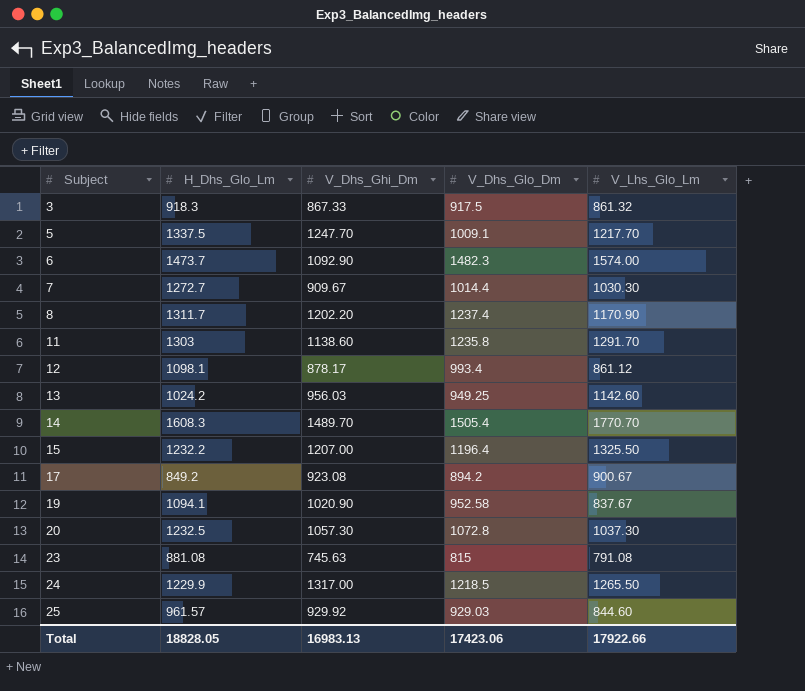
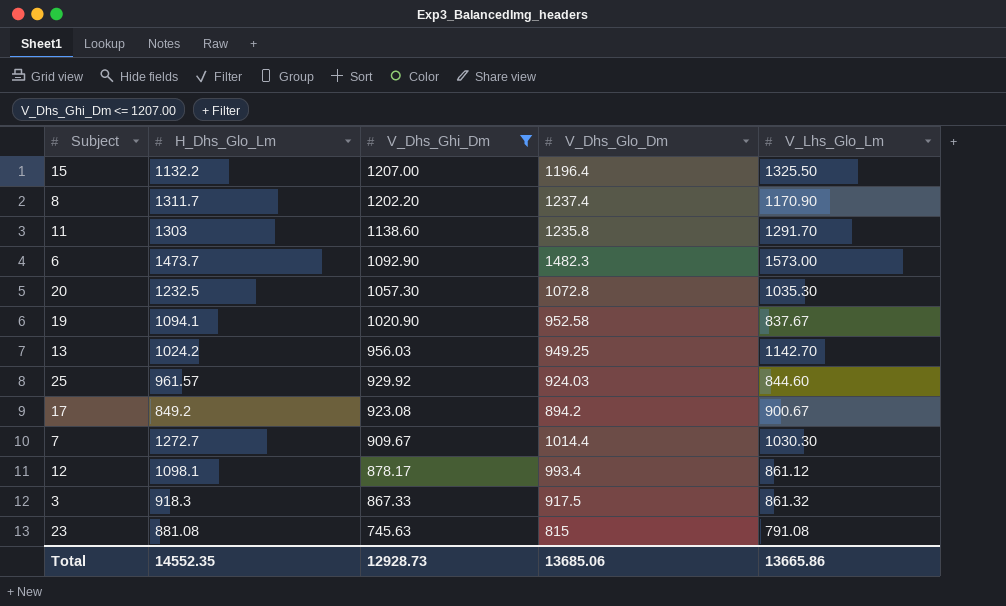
filter: none -> V_Dhs_Ghi_Dm <= 1207.00
row order: Subject ascending -> V_Dhs_Ghi_Dm descending
15 | H_Dhs_Glo_Lm: 1232.2 -> 1132.2
6 | V_Lhs_Glo_Lm: 1574.00 -> 1573.00
20 | V_Lhs_Glo_Lm: 1037.30 -> 1035.30
13 | V_Lhs_Glo_Lm: 1142.60 -> 1142.70
25 | V_Dhs_Glo_Dm: 929.03 -> 924.03
Total | H_Dhs_Glo_Lm: 18828.05 -> 14552.35
Total | V_Dhs_Ghi_Dm: 16983.13 -> 12928.73
Total | V_Dhs_Glo_Dm: 17423.06 -> 13685.06
Total | V_Lhs_Glo_Lm: 17922.66 -> 13665.86

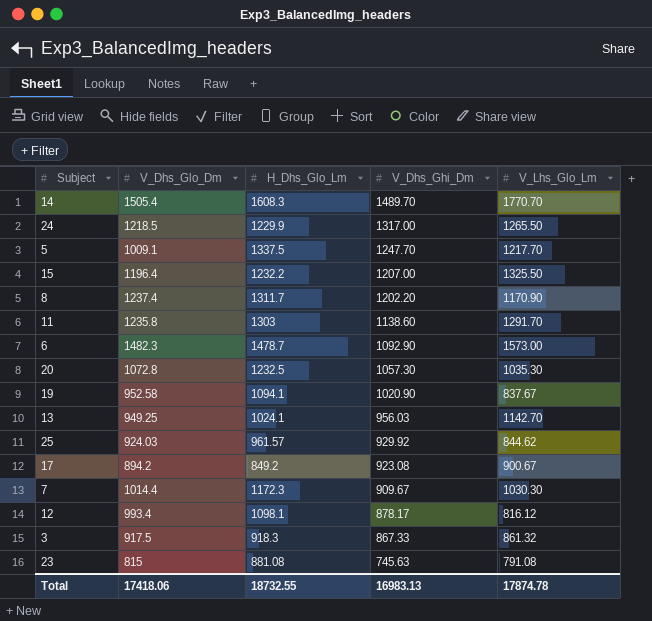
filter: V_Dhs_Ghi_Dm <= 1207.00 -> none
column V_Dhs_Glo_Dm | position: 4 -> 2
15 | H_Dhs_Glo_Lm: 1132.2 -> 1232.2
6 | H_Dhs_Glo_Lm: 1473.7 -> 1478.7
13 | H_Dhs_Glo_Lm: 1024.2 -> 1024.1
25 | V_Lhs_Glo_Lm: 844.60 -> 844.62
7 | H_Dhs_Glo_Lm: 1272.7 -> 1172.3
12 | V_Lhs_Glo_Lm: 861.12 -> 816.12
Total | V_Dhs_Glo_Dm: 13685.06 -> 17418.06
Total | H_Dhs_Glo_Lm: 14552.35 -> 18732.55
Total | V_Dhs_Ghi_Dm: 12928.73 -> 16983.13
Total | V_Lhs_Glo_Lm: 13665.86 -> 17874.78

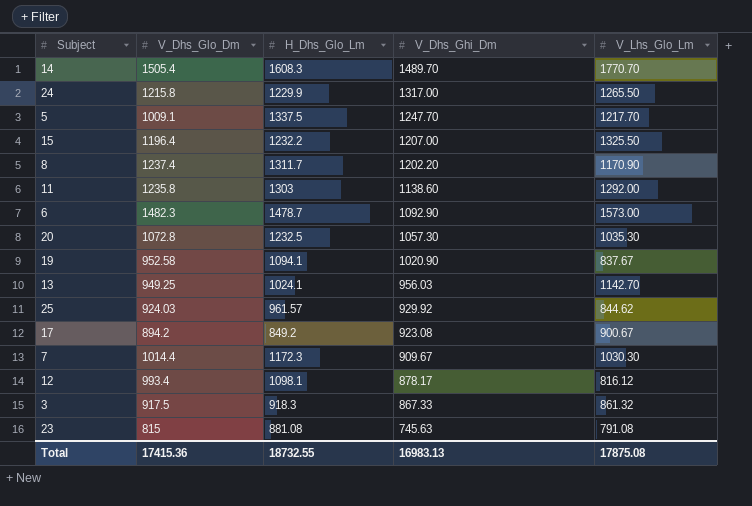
24 | V_Dhs_Glo_Dm: 1218.5 -> 1215.8
11 | V_Lhs_Glo_Lm: 1291.70 -> 1292.00
Total | V_Dhs_Glo_Dm: 17418.06 -> 17415.36
Total | V_Lhs_Glo_Lm: 17874.78 -> 17875.08

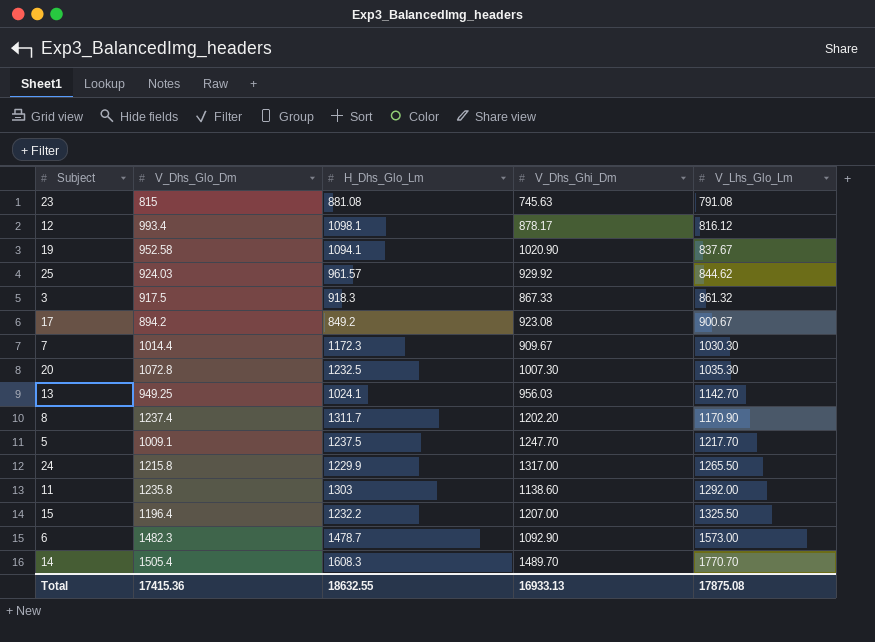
row order: V_Dhs_Ghi_Dm descending -> V_Lhs_Glo_Lm ascending
20 | V_Dhs_Ghi_Dm: 1057.30 -> 1007.30
5 | H_Dhs_Glo_Lm: 1337.5 -> 1237.5
Total | H_Dhs_Glo_Lm: 18732.55 -> 18632.55
Total | V_Dhs_Ghi_Dm: 16983.13 -> 16933.13

